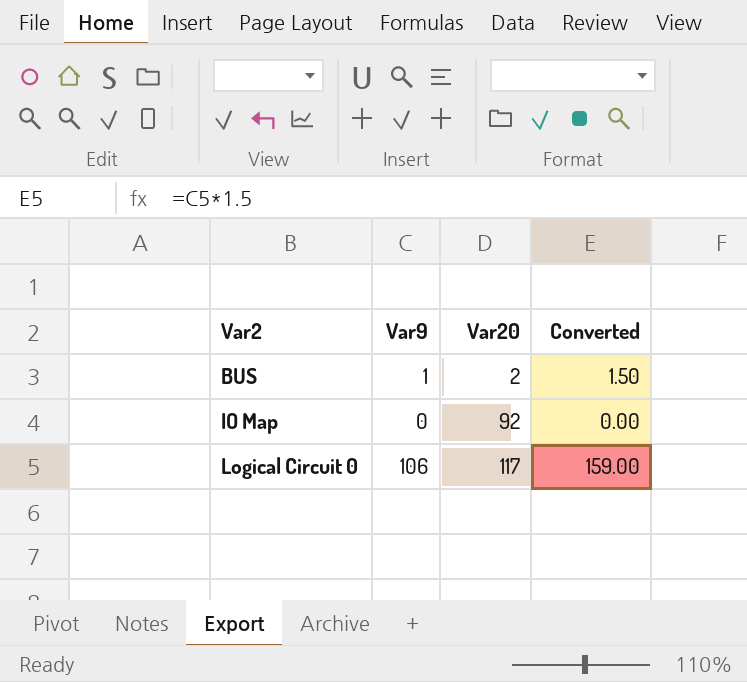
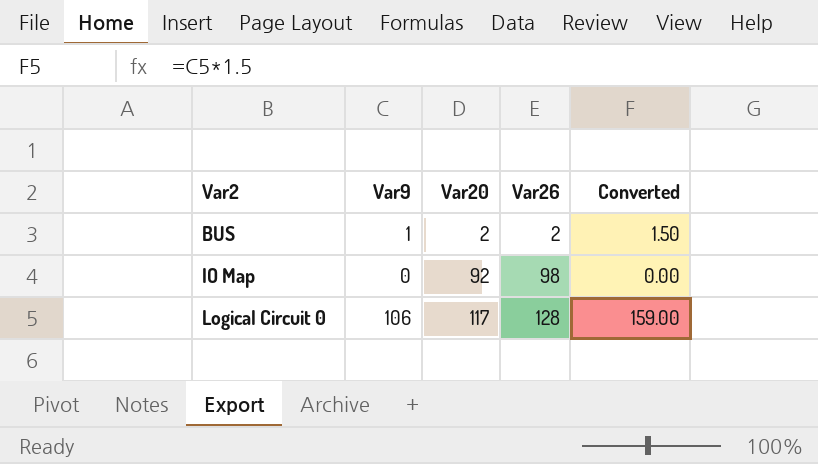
column Var26 | position: none -> 4

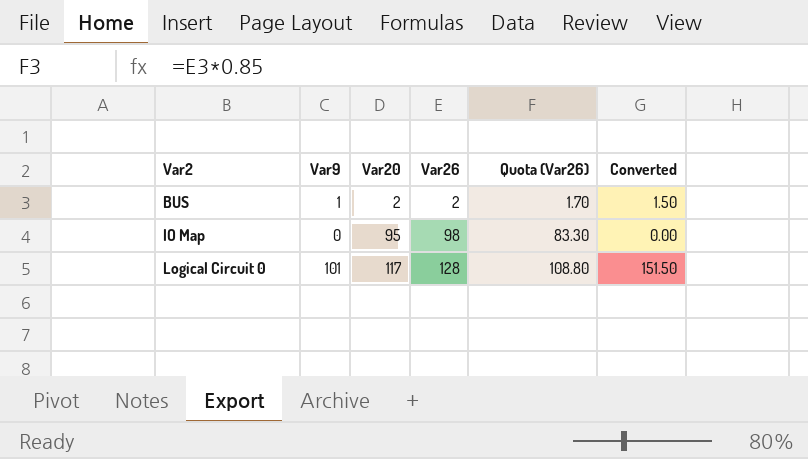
column Quota (Var26) | formula: none -> [Var26] * 0.85
IO Map | Var20: 92 -> 95
Logical Circuit 0 | Var9: 106 -> 101
Logical Circuit 0 | Converted: 159.00 -> 151.50

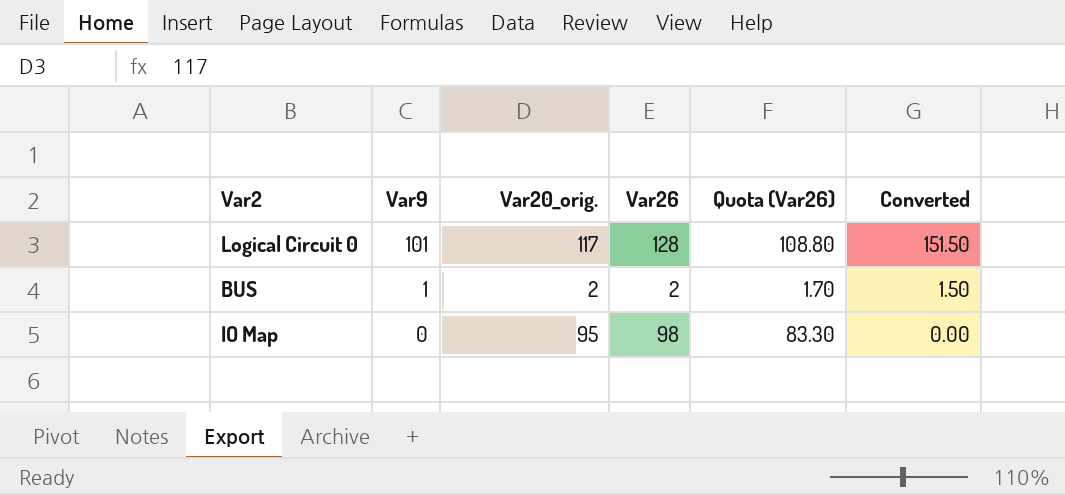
row order: Var2 ascending -> Var9 descending
column name: Var20 -> Var20_orig.

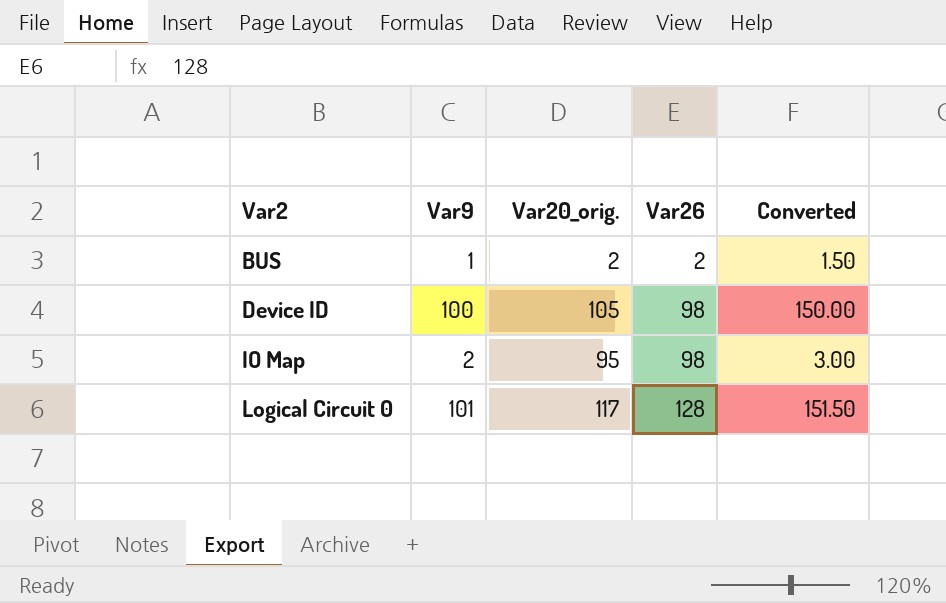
row order: Var9 descending -> Var2 ascending
column Quota (Var26) | formula: [Var26] * 0.85 -> none
row Device ID: none -> 100 | 105 | 98 | 150.00
IO Map | Var9: 0 -> 2
IO Map | Converted: 0.00 -> 3.00

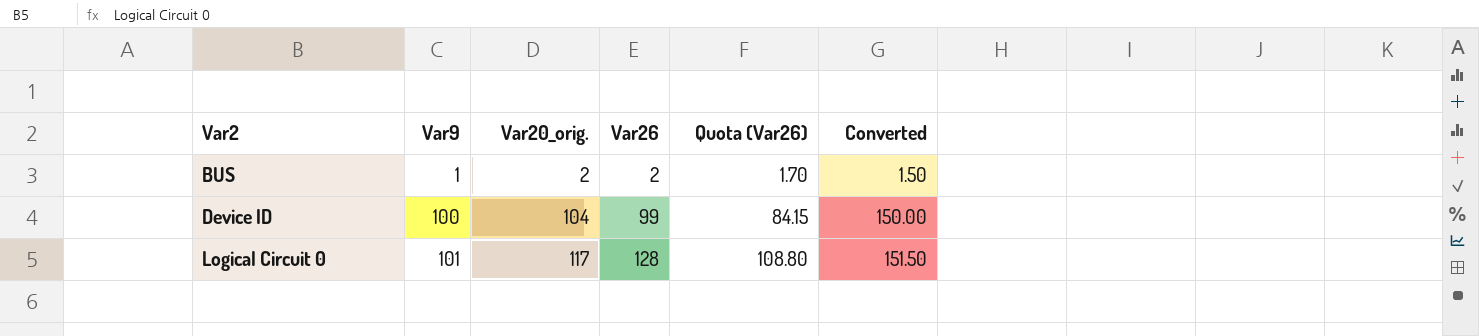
column Quota (Var26) | formula: none -> [Var26] * 0.85
row IO Map: 2 | 95 | 98 | 3.00 -> none
Device ID | Var20_orig.: 105 -> 104
Device ID | Var26: 98 -> 99

